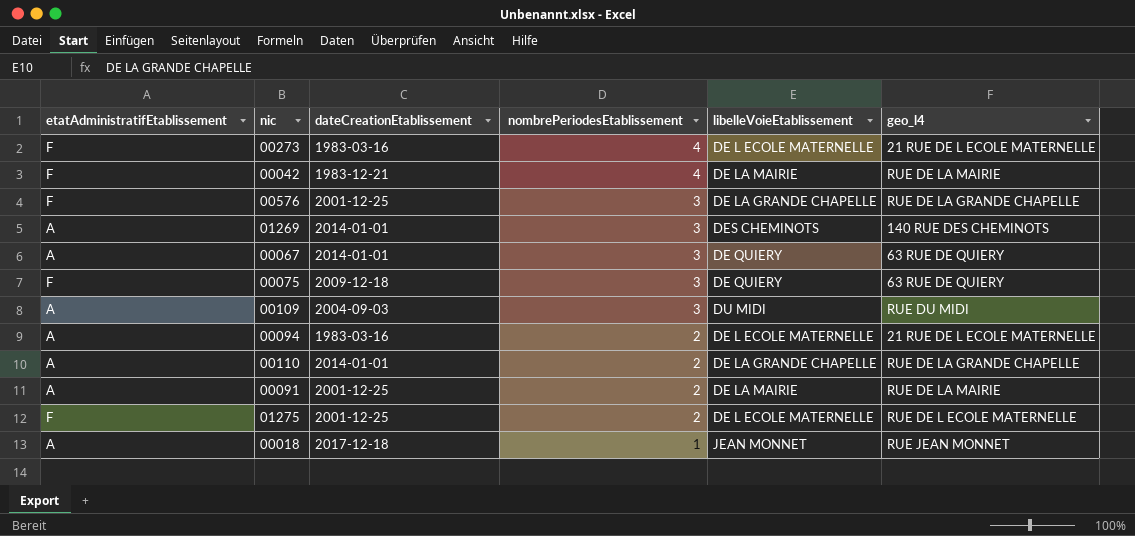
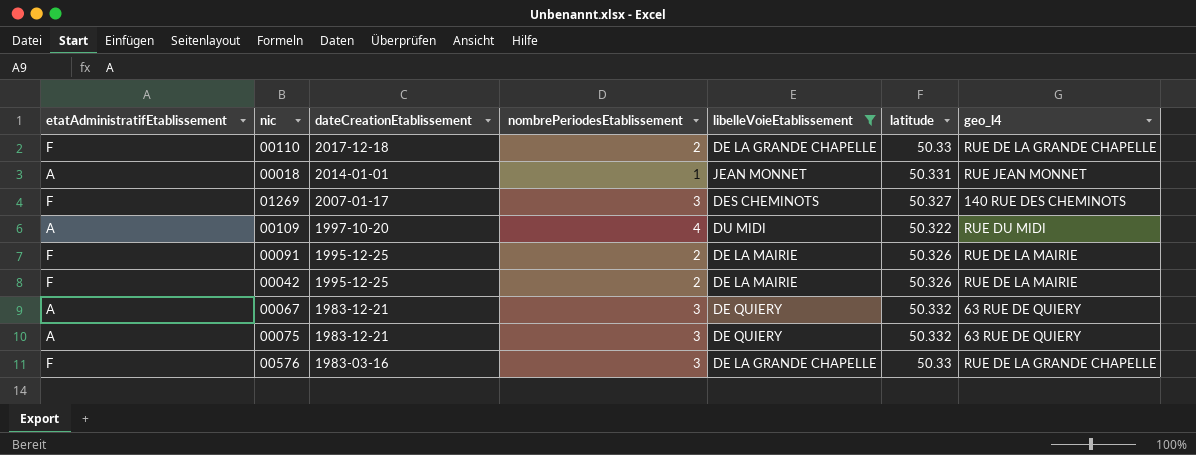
filter: none -> libelleVoieEtablissement != DE L ECOLE MATERNELLE
row order: nombrePeriodesEtablissement descending -> dateCreationEtablissement descending
column latitude | position: none -> 6
00110 | etatAdministratifEtablissement: A -> F
00110 | dateCreationEtablissement: 2014-01-01 -> 2017-12-18
00018 | dateCreationEtablissement: 2017-12-18 -> 2014-01-01
01269 | etatAdministratifEtablissement: A -> F
01269 | dateCreationEtablissement: 2014-01-01 -> 2007-01-17
00109 | dateCreationEtablissement: 2004-09-03 -> 1997-10-20
00109 | nombrePeriodesEtablissement: 3 -> 4
00091 | etatAdministratifEtablissement: A -> F
00091 | dateCreationEtablissement: 2001-12-25 -> 1995-12-25
00042 | dateCreationEtablissement: 1983-12-21 -> 1995-12-25
00042 | nombrePeriodesEtablissement: 4 -> 2
00067 | dateCreationEtablissement: 2014-01-01 -> 1983-12-21
00075 | etatAdministratifEtablissement: F -> A
00075 | dateCreationEtablissement: 2009-12-18 -> 1983-12-21
00576 | dateCreationEtablissement: 2001-12-25 -> 1983-03-16

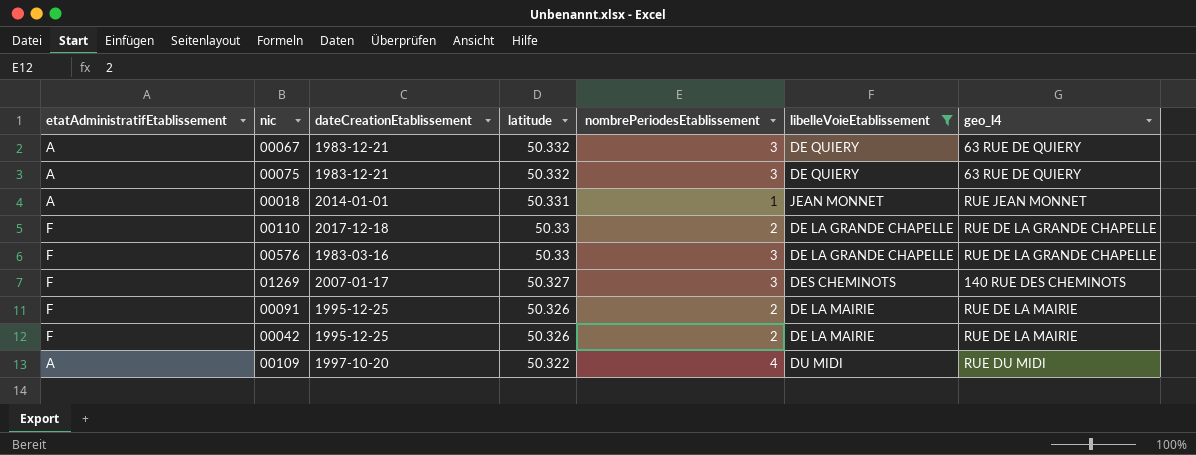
row order: dateCreationEtablissement descending -> latitude descending
column latitude | position: 6 -> 4

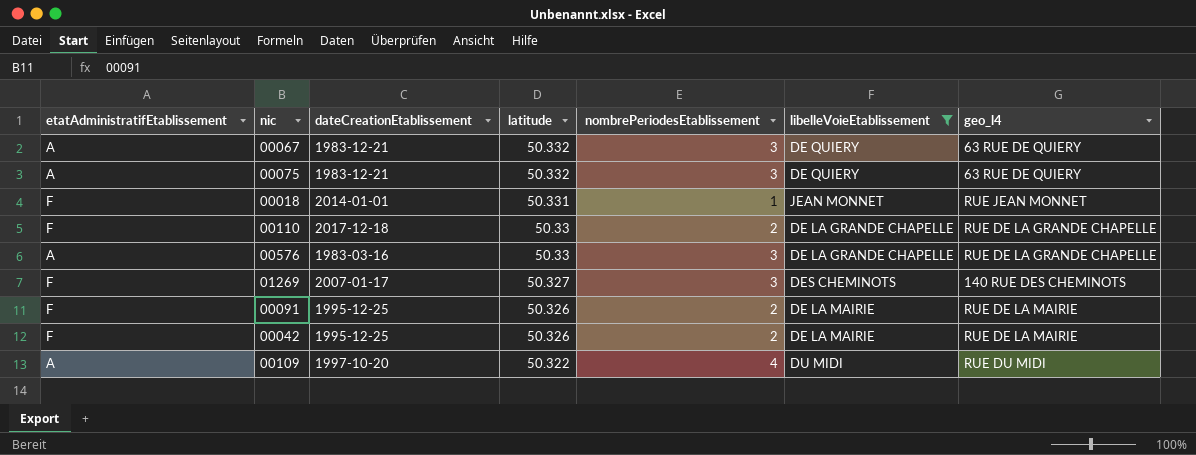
00018 | etatAdministratifEtablissement: A -> F
00576 | etatAdministratifEtablissement: F -> A

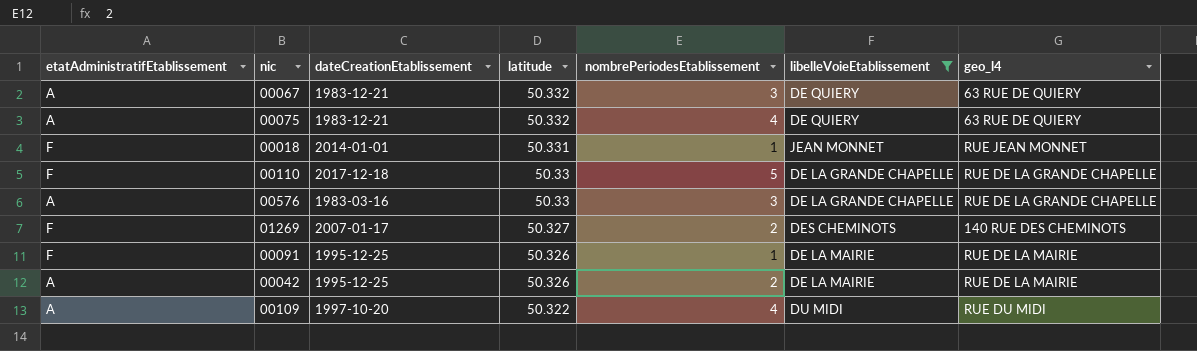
00075 | nombrePeriodesEtablissement: 3 -> 4
00110 | nombrePeriodesEtablissement: 2 -> 5
01269 | nombrePeriodesEtablissement: 3 -> 2
00091 | nombrePeriodesEtablissement: 2 -> 1
00042 | etatAdministratifEtablissement: F -> A

